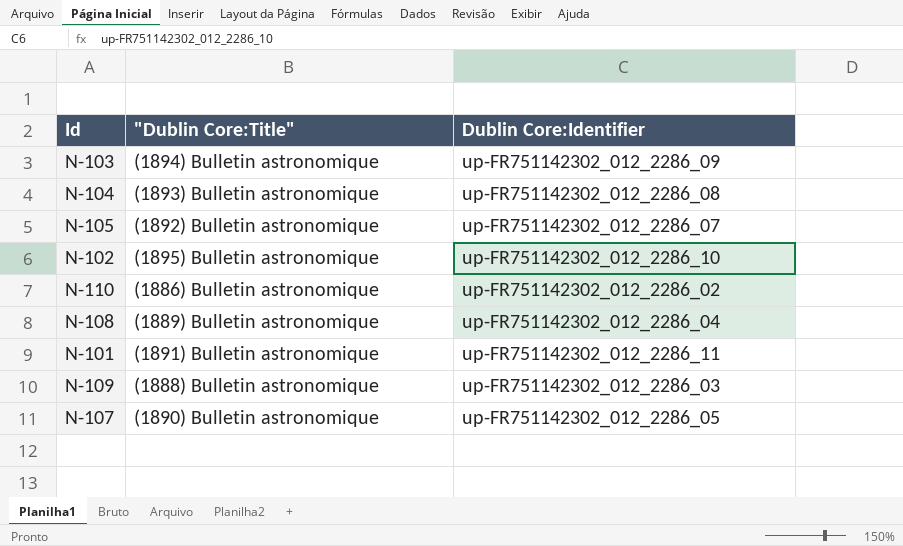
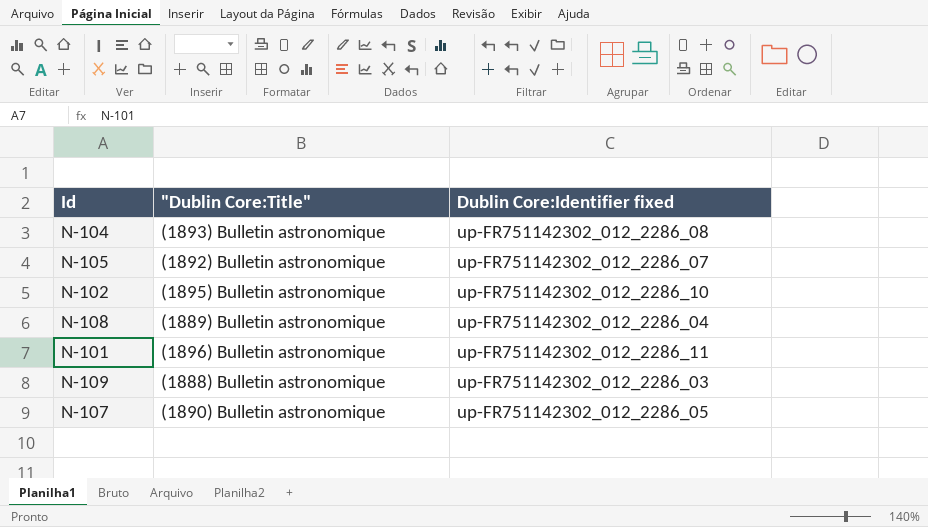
column name: Dublin Core:Identifier -> Dublin Core:Identifier fixed
row N-103: (1894) Bulletin astronomique | up-FR751142302_012_2286_09 -> none
row N-110: (1886) Bulletin astronomique | up-FR751142302_012_2286_02 -> none
N-101 | "Dublin Core:Title": (1891) Bulletin astronomique -> (1896) Bulletin astronomique

